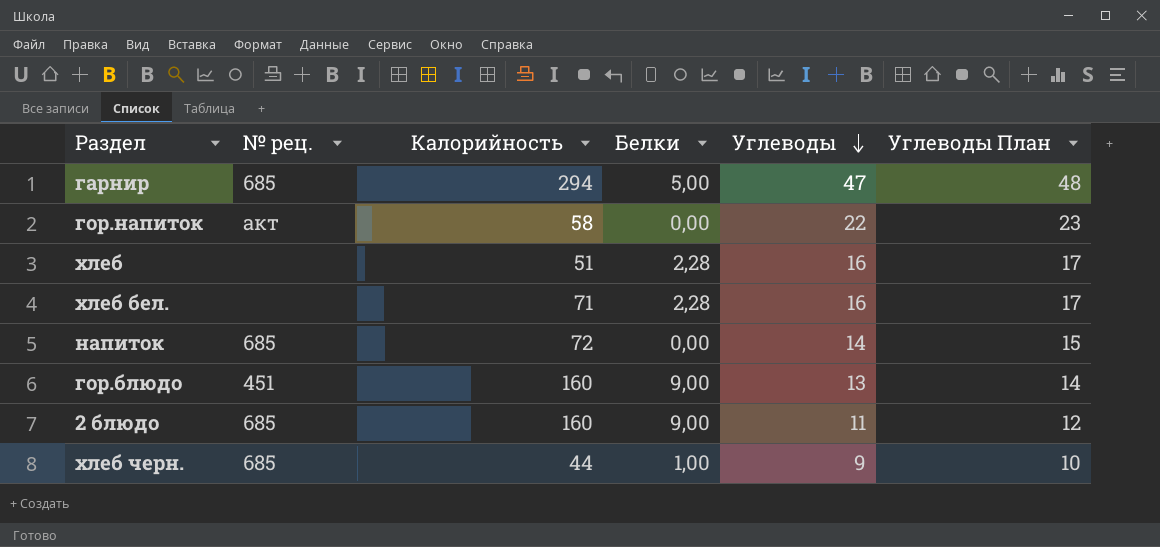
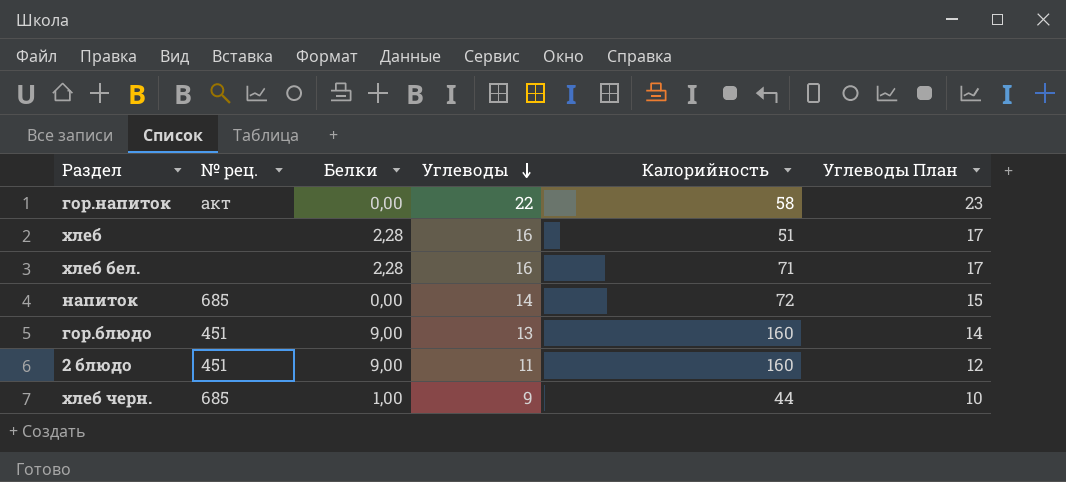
column Калорийность | position: 3 -> 5
row гарнир: 685 | 294 | 5,00 | 47 | 48 -> none
2 блюдо | № рец.: 685 -> 451

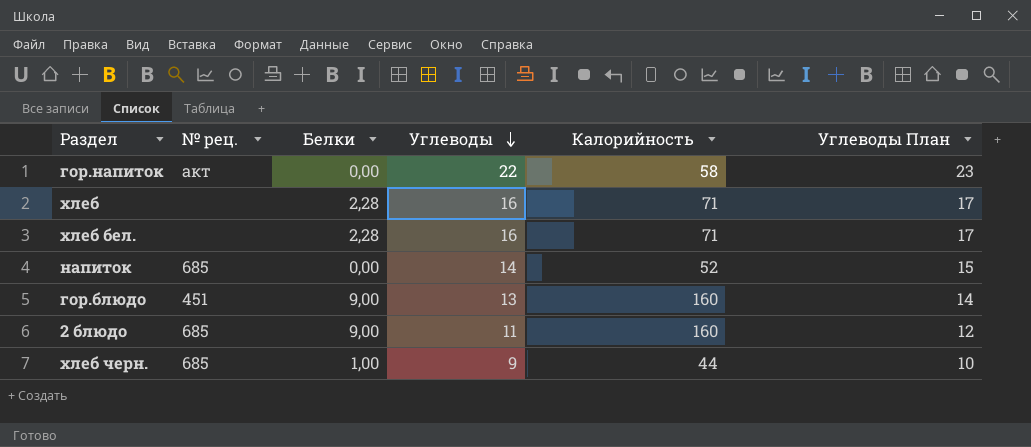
хлеб | Калорийность: 51 -> 71
напиток | Калорийность: 72 -> 52
2 блюдо | № рец.: 451 -> 685

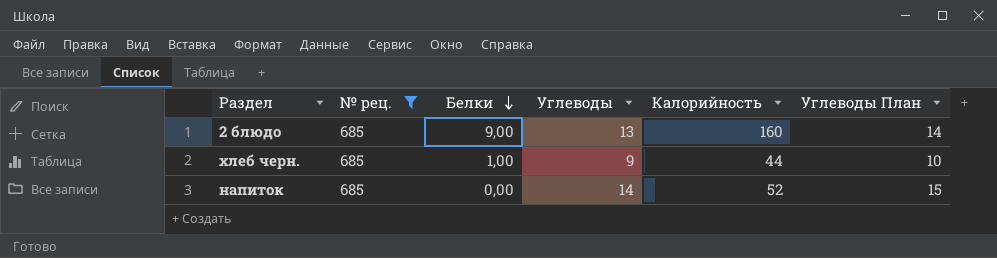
filter: none -> № рец. = 685
row order: Углеводы descending -> Белки descending
2 блюдо | Углеводы: 11 -> 13
2 блюдо | Углеводы План: 12 -> 14

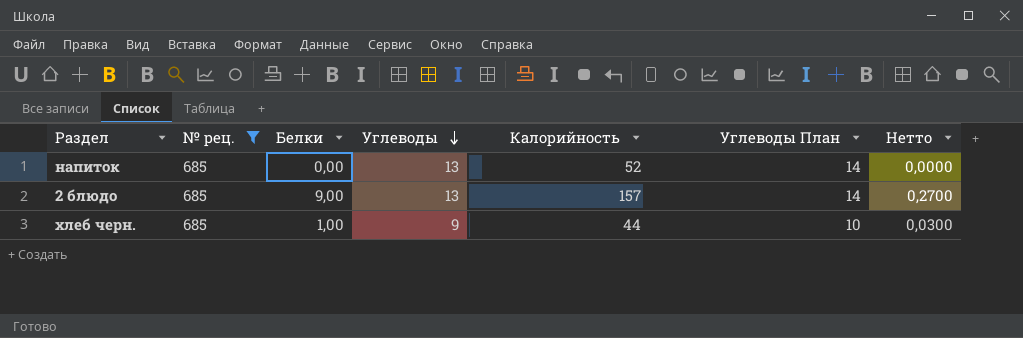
row order: Белки descending -> Углеводы descending
column Нетто | formula: none -> [Белки] * 0,03
напиток | Углеводы: 14 -> 13
напиток | Углеводы План: 15 -> 14
2 блюдо | Калорийность: 160 -> 157

